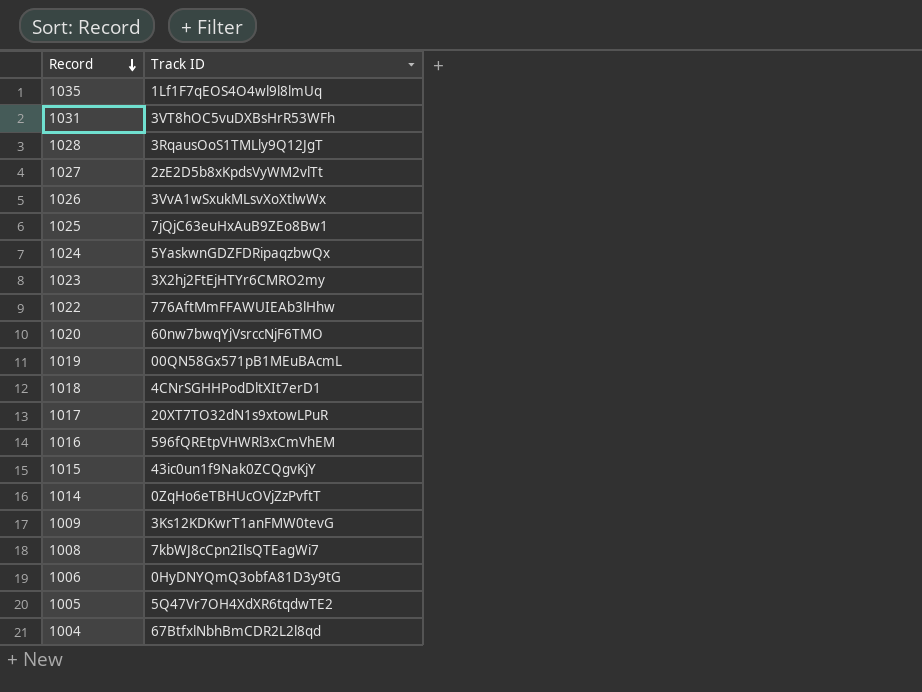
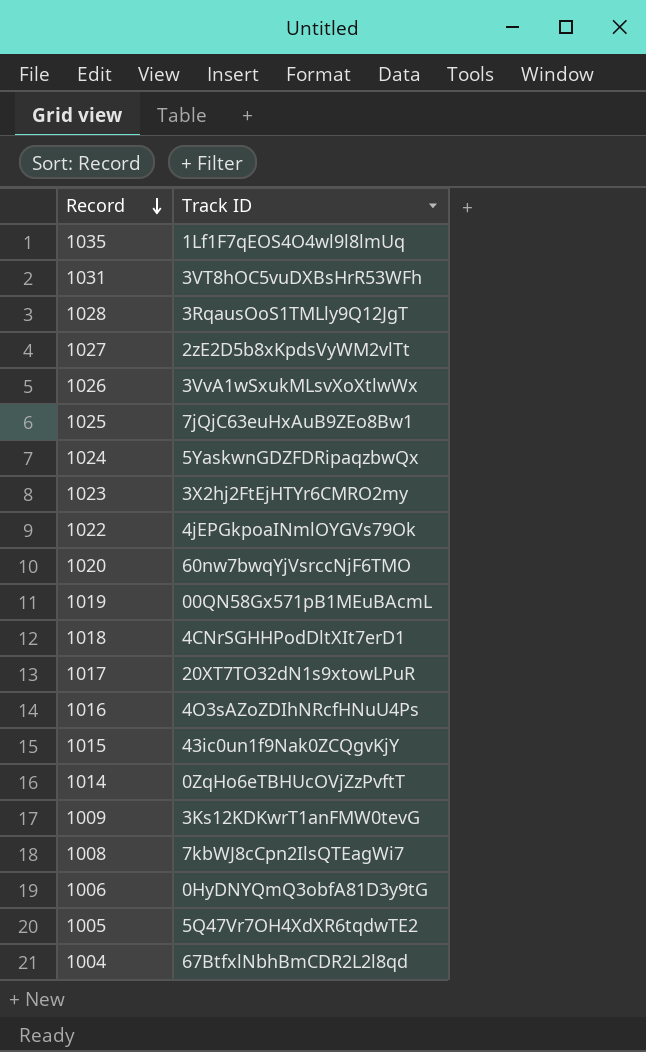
1022 | Track ID: 776AftMmFFAWUIEAb3lHhw -> 4jEPGkpoaINmlOYGVs79Ok
1016 | Track ID: 596fQREtpVHWRl3xCmVhEM -> 4O3sAZoZDIhNRcfHNuU4Ps

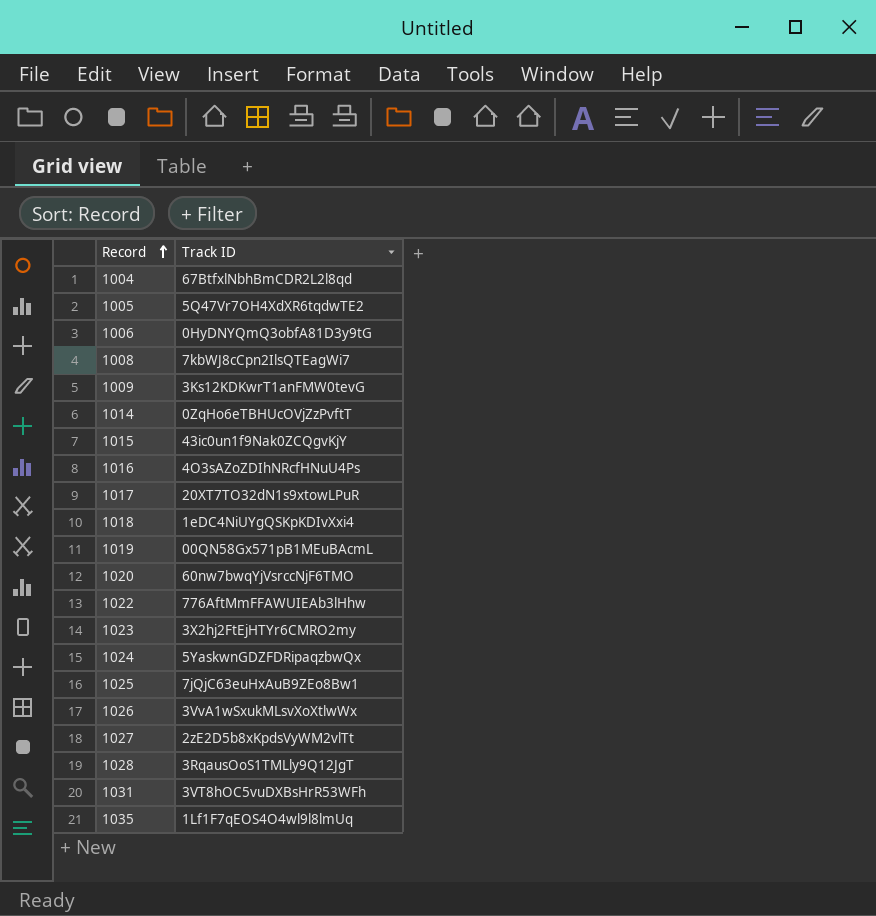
row order: Record descending -> Record ascending
1018 | Track ID: 4CNrSGHHPodDltXIt7erD1 -> 1eDC4NiUYgQSKpKDIvXxi4
1022 | Track ID: 4jEPGkpoaINmlOYGVs79Ok -> 776AftMmFFAWUIEAb3lHhw

